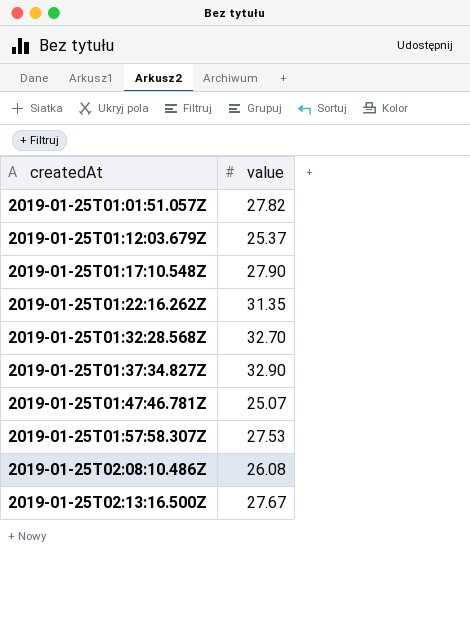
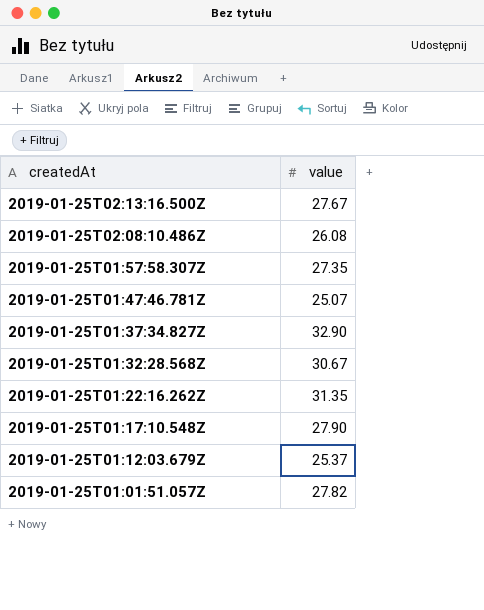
row order: createdAt ascending -> createdAt descending
2019-01-25T01:57:58.307Z | value: 27.53 -> 27.35
2019-01-25T01:32:28.568Z | value: 32.70 -> 30.67

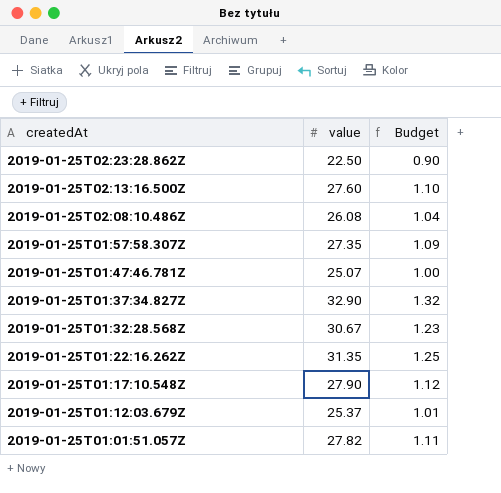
column Budget | formula: none -> [value] * 0.04
row 2019-01-25T02:23:28.862Z: none -> 22.50 | 0.90
2019-01-25T02:13:16.500Z | value: 27.67 -> 27.60

